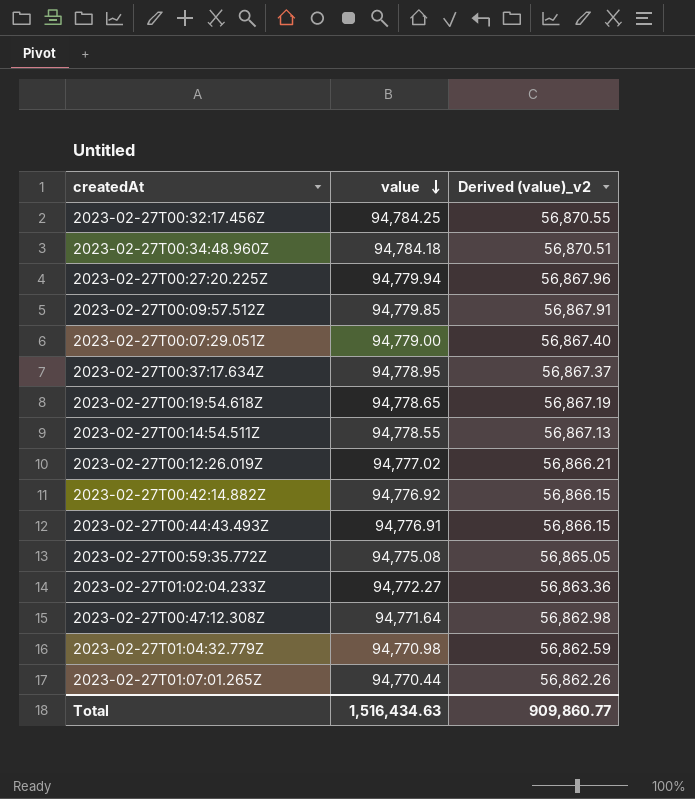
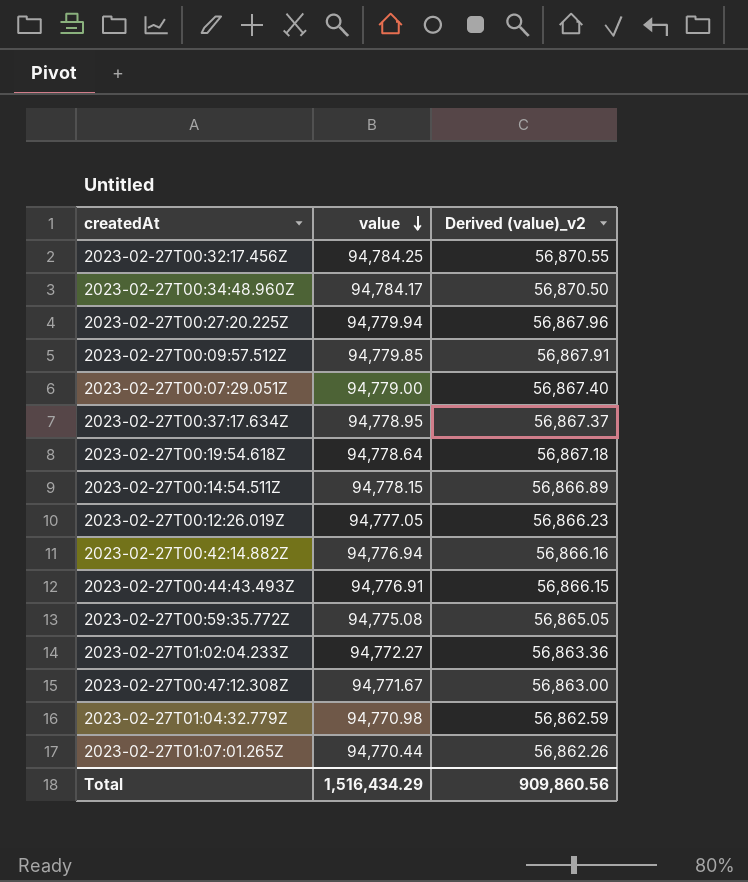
2023-02-27T00:34:48.960Z | value: 94,784.18 -> 94,784.17
2023-02-27T00:34:48.960Z | Derived (value)_v2: 56,870.51 -> 56,870.50
2023-02-27T00:19:54.618Z | value: 94,778.65 -> 94,778.64
2023-02-27T00:19:54.618Z | Derived (value)_v2: 56,867.19 -> 56,867.18
2023-02-27T00:14:54.511Z | value: 94,778.55 -> 94,778.15
2023-02-27T00:14:54.511Z | Derived (value)_v2: 56,867.13 -> 56,866.89
2023-02-27T00:12:26.019Z | value: 94,777.02 -> 94,777.05
2023-02-27T00:12:26.019Z | Derived (value)_v2: 56,866.21 -> 56,866.23
2023-02-27T00:42:14.882Z | value: 94,776.92 -> 94,776.94
2023-02-27T00:42:14.882Z | Derived (value)_v2: 56,866.15 -> 56,866.16
2023-02-27T00:47:12.308Z | value: 94,771.64 -> 94,771.67
2023-02-27T00:47:12.308Z | Derived (value)_v2: 56,862.98 -> 56,863.00
Total | value: 1,516,434.63 -> 1,516,434.29
Total | Derived (value)_v2: 909,860.77 -> 909,860.56

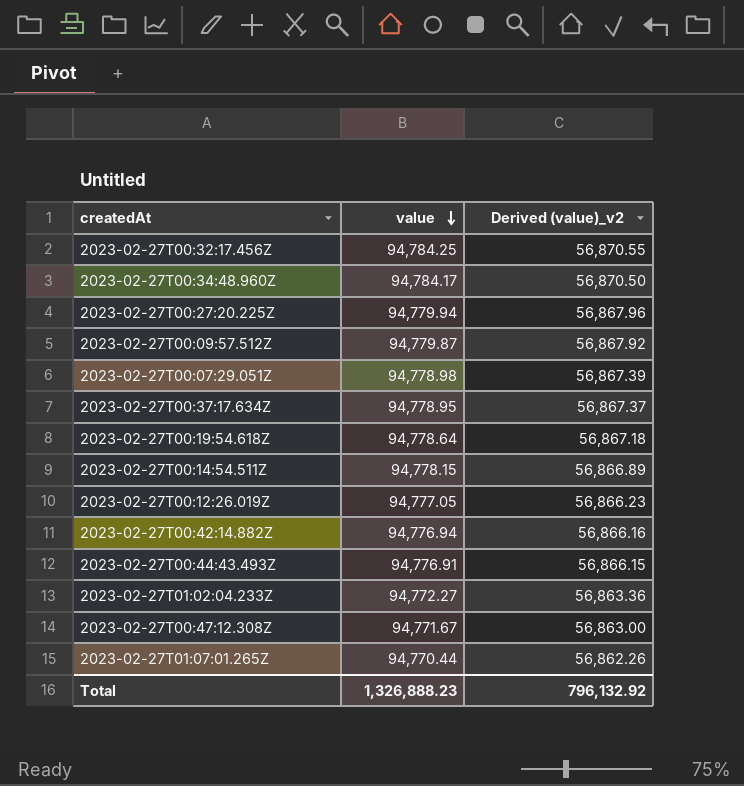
row 2023-02-27T00:59:35.772Z: 94,775.08 | 56,865.05 -> none
row 2023-02-27T01:04:32.779Z: 94,770.98 | 56,862.59 -> none
2023-02-27T00:09:57.512Z | value: 94,779.85 -> 94,779.87
2023-02-27T00:09:57.512Z | Derived (value)_v2: 56,867.91 -> 56,867.92
2023-02-27T00:07:29.051Z | value: 94,779.00 -> 94,778.98
2023-02-27T00:07:29.051Z | Derived (value)_v2: 56,867.40 -> 56,867.39
Total | value: 1,516,434.29 -> 1,326,888.23
Total | Derived (value)_v2: 909,860.56 -> 796,132.92

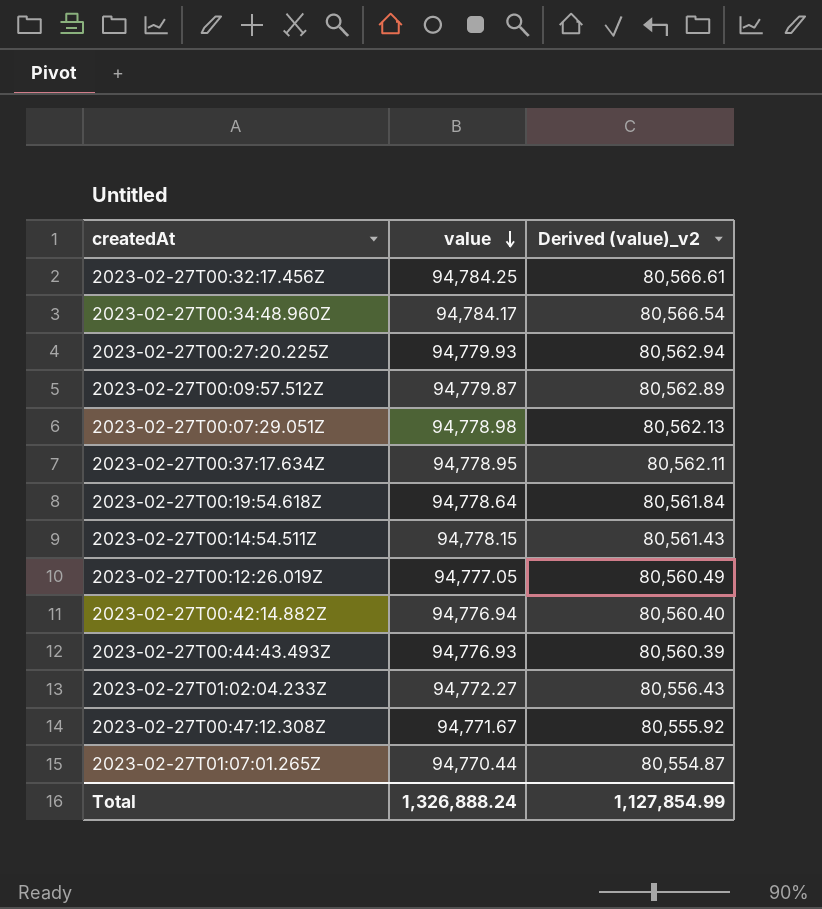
column Derived (value)_v2 | formula: [value] * 0.6 -> [value] * 0.85
2023-02-27T00:27:20.225Z | value: 94,779.94 -> 94,779.93
2023-02-27T00:44:43.493Z | value: 94,776.91 -> 94,776.93
Total | value: 1,326,888.23 -> 1,326,888.24
Total | Derived (value)_v2: 796,132.92 -> 1,127,854.99

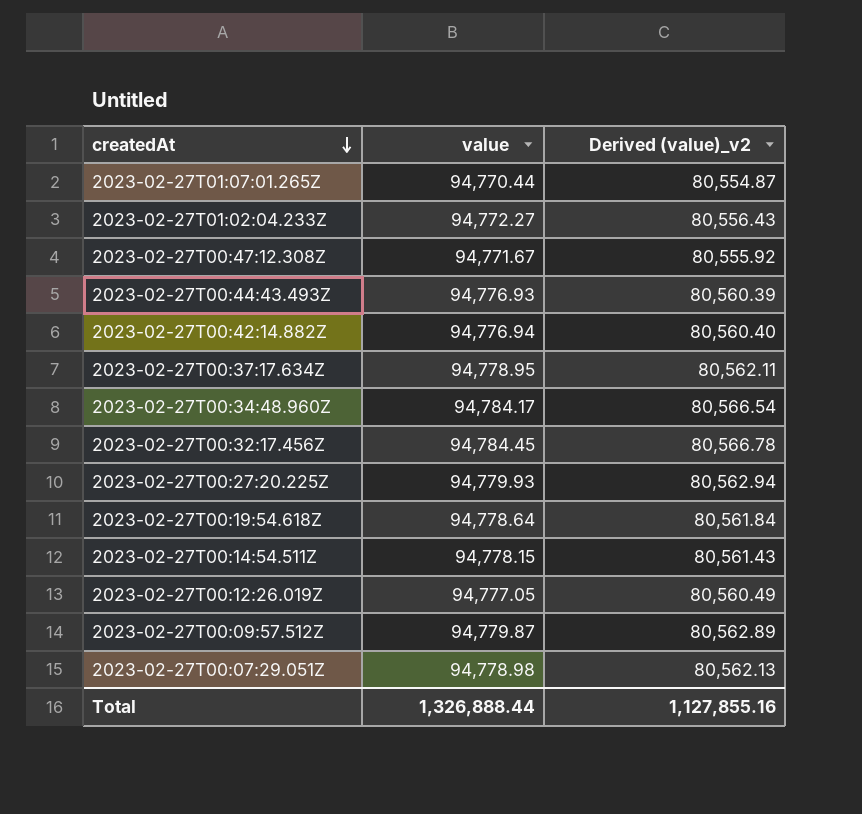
row order: value descending -> createdAt descending
2023-02-27T00:32:17.456Z | value: 94,784.25 -> 94,784.45
2023-02-27T00:32:17.456Z | Derived (value)_v2: 80,566.61 -> 80,566.78
Total | value: 1,326,888.24 -> 1,326,888.44
Total | Derived (value)_v2: 1,127,854.99 -> 1,127,855.16

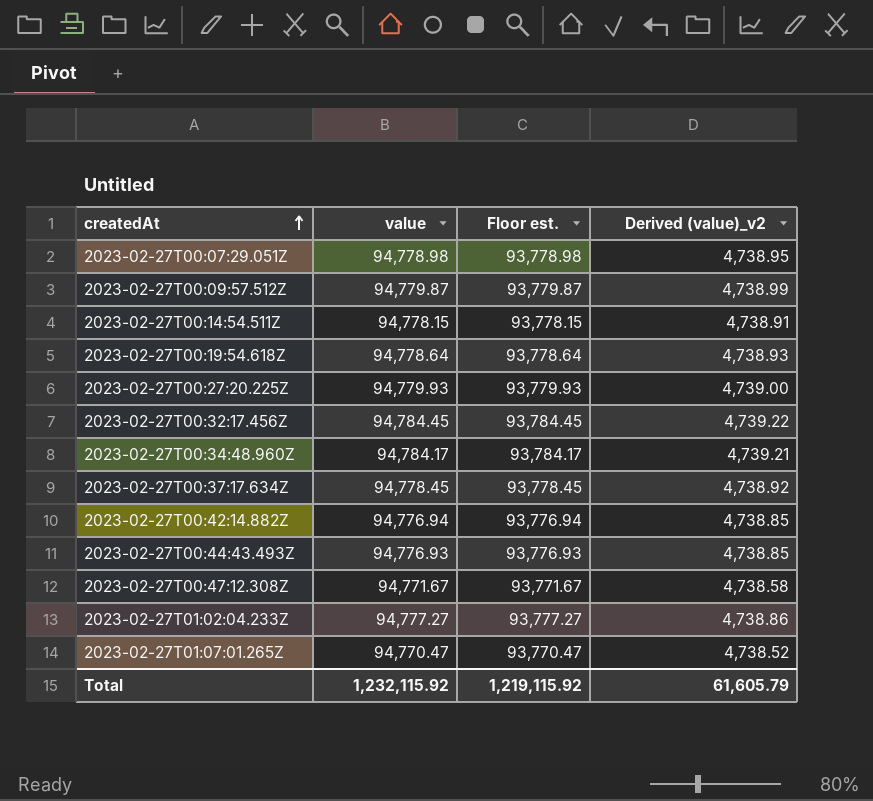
row order: createdAt descending -> createdAt ascending
column Floor est. | formula: none -> [value] - 1000
column Derived (value)_v2 | formula: [value] * 0.85 -> [value] * 0.05
row 2023-02-27T00:12:26.019Z: 94,777.05 | 80,560.49 -> none
2023-02-27T00:37:17.634Z | value: 94,778.95 -> 94,778.45
2023-02-27T01:02:04.233Z | value: 94,772.27 -> 94,777.27
2023-02-27T01:07:01.265Z | value: 94,770.44 -> 94,770.47
Total | value: 1,326,888.44 -> 1,232,115.92
Total | Derived (value)_v2: 1,127,855.16 -> 61,605.79

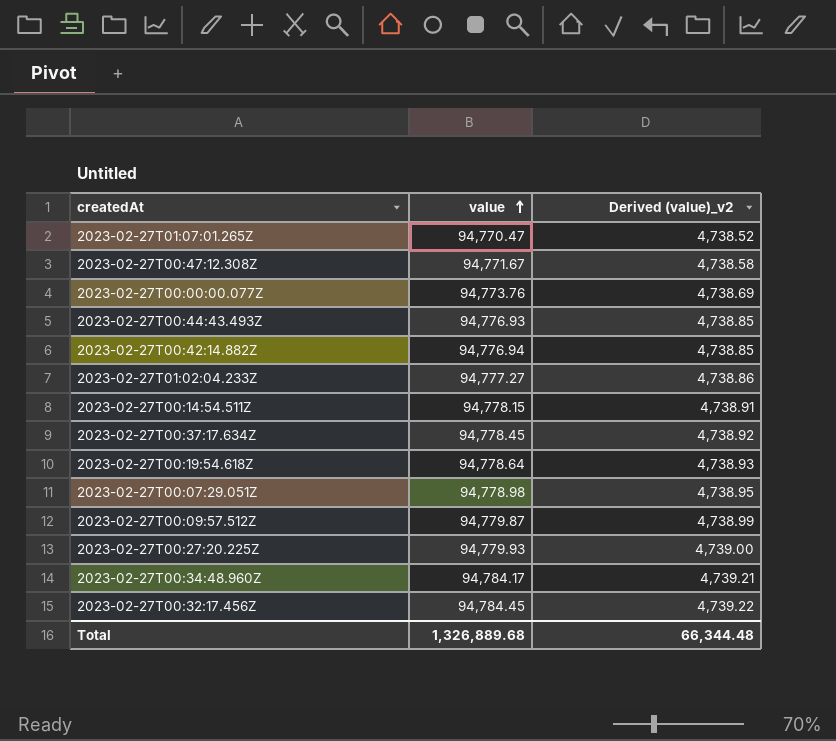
row order: createdAt ascending -> value ascending
column Floor est. | formula: [value] - 1000 -> none
row 2023-02-27T00:00:00.077Z: none -> 94,773.76 | 4,738.69
Total | value: 1,232,115.92 -> 1,326,889.68
Total | Derived (value)_v2: 61,605.79 -> 66,344.48

